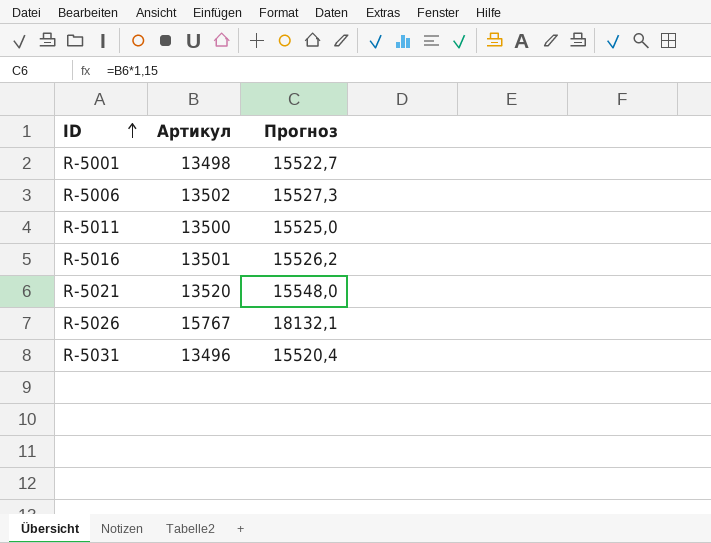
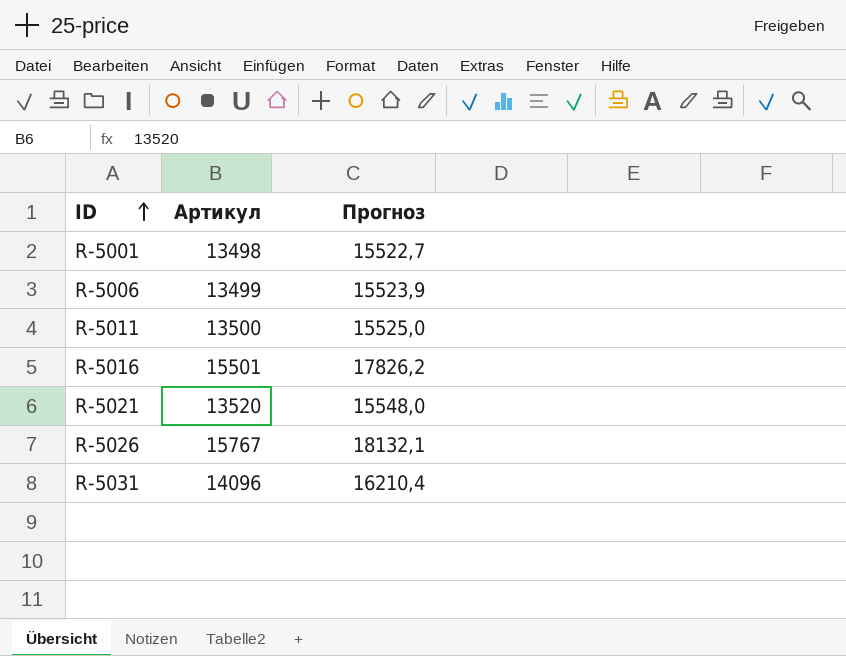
R-5006 | Артикул: 13502 -> 13499
R-5006 | Прогноз: 15527,3 -> 15523,9
R-5016 | Артикул: 13501 -> 15501
R-5016 | Прогноз: 15526,2 -> 17826,2
R-5031 | Артикул: 13496 -> 14096
R-5031 | Прогноз: 15520,4 -> 16210,4

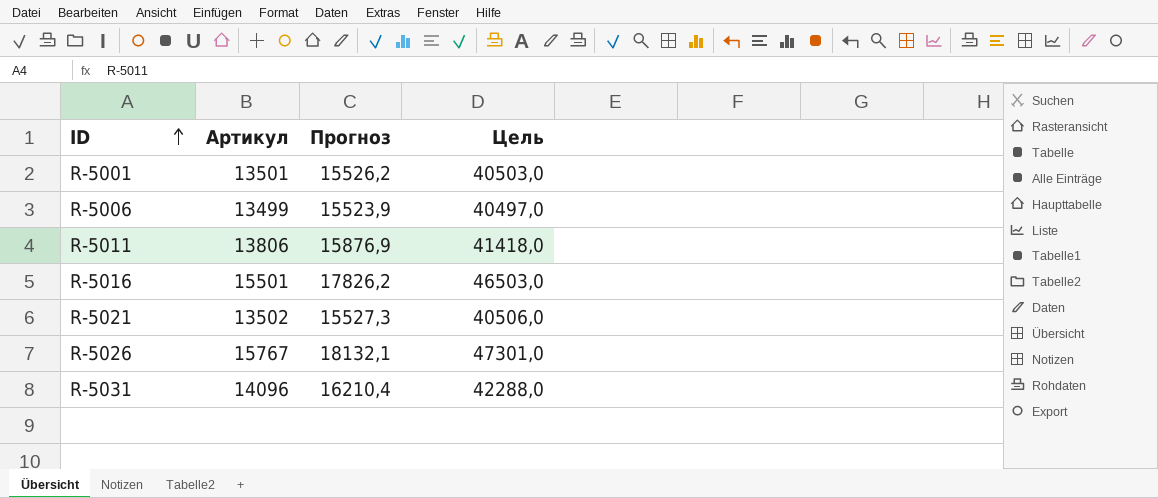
column Цель | formula: none -> [Артикул] * 3
R-5001 | Артикул: 13498 -> 13501
R-5001 | Прогноз: 15522,7 -> 15526,2
R-5011 | Артикул: 13500 -> 13806
R-5011 | Прогноз: 15525,0 -> 15876,9
R-5021 | Артикул: 13520 -> 13502
R-5021 | Прогноз: 15548,0 -> 15527,3

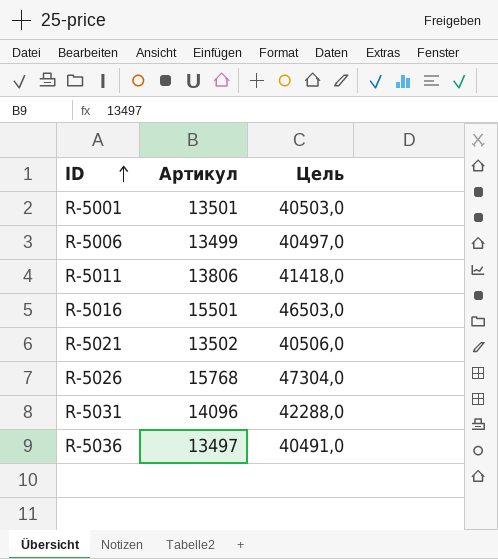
column Прогноз | formula: [Артикул] * 1,15 -> none
R-5026 | Артикул: 15767 -> 15768
R-5026 | Цель: 47301,0 -> 47304,0
row R-5036: none -> 13497 | 40491,0

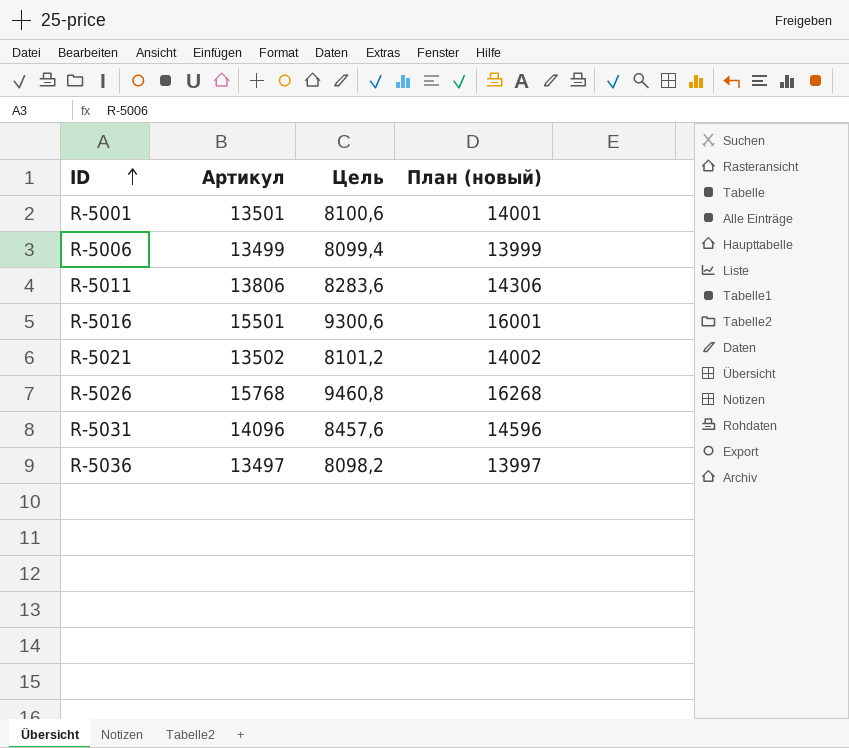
column Цель | formula: [Артикул] * 3 -> [Артикул] * 0,6
column План (новый) | formula: none -> [Артикул] + 500

